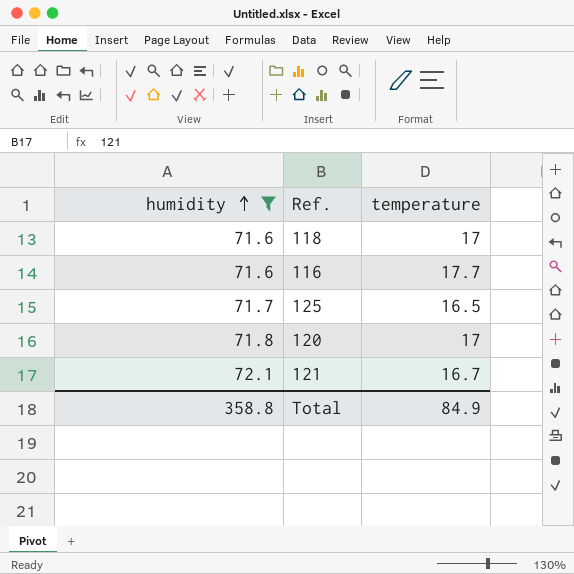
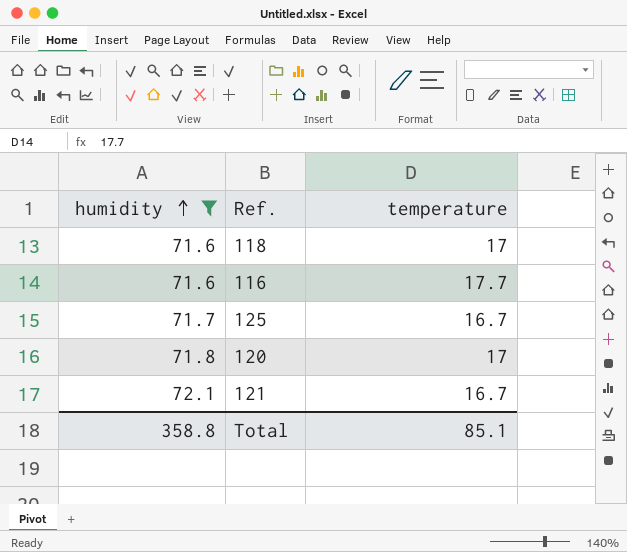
125 | temperature: 16.5 -> 16.7
Total | temperature: 84.9 -> 85.1

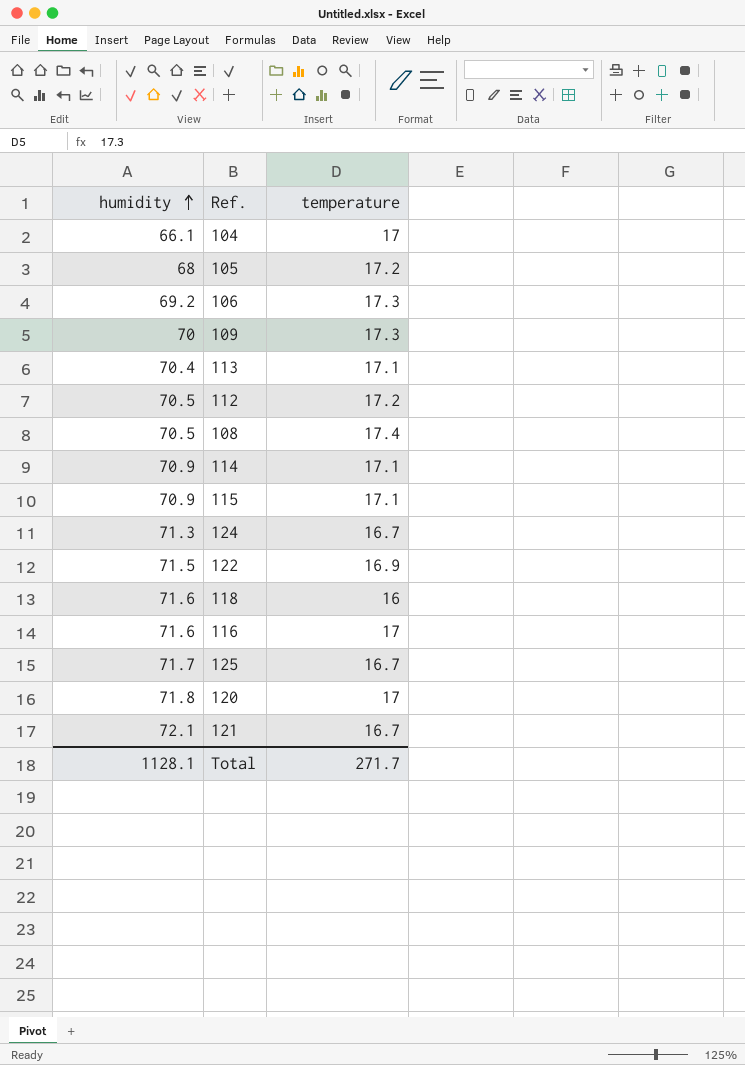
filter: humidity >= 71.6 -> none
118 | temperature: 17 -> 16
116 | temperature: 17.7 -> 17
Total | humidity: 358.8 -> 1128.1
Total | temperature: 85.1 -> 271.7

